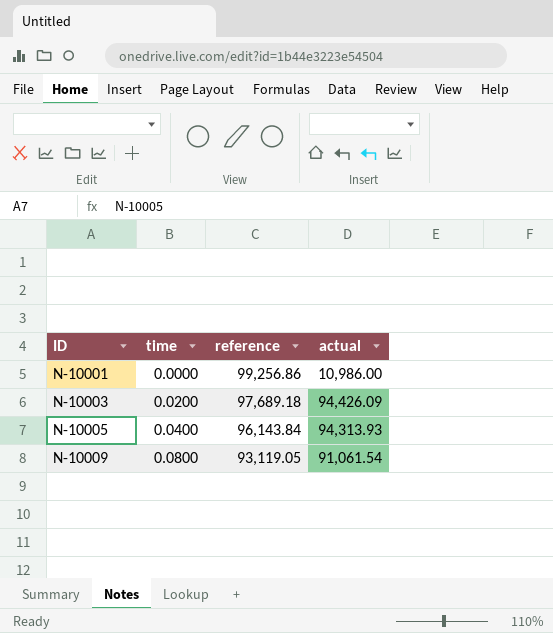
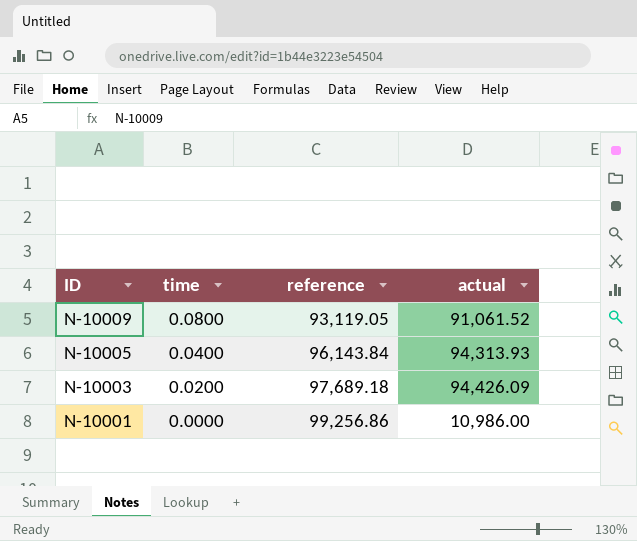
row order: ID ascending -> ID descending
N-10009 | actual: 91,061.54 -> 91,061.52

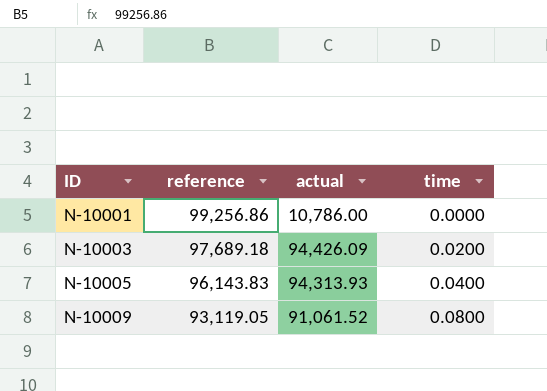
row order: ID descending -> ID ascending
column time | position: 2 -> 4
N-10001 | actual: 10,986.00 -> 10,786.00
N-10005 | reference: 96,143.84 -> 96,143.83

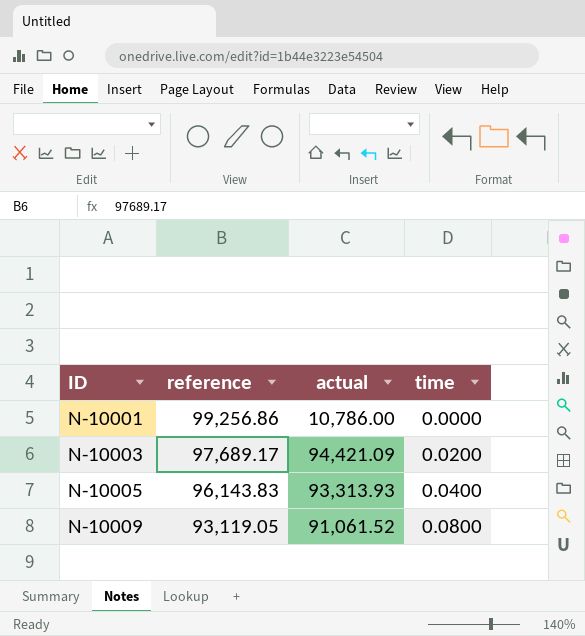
N-10003 | reference: 97,689.18 -> 97,689.17
N-10003 | actual: 94,426.09 -> 94,421.09
N-10005 | actual: 94,313.93 -> 93,313.93

